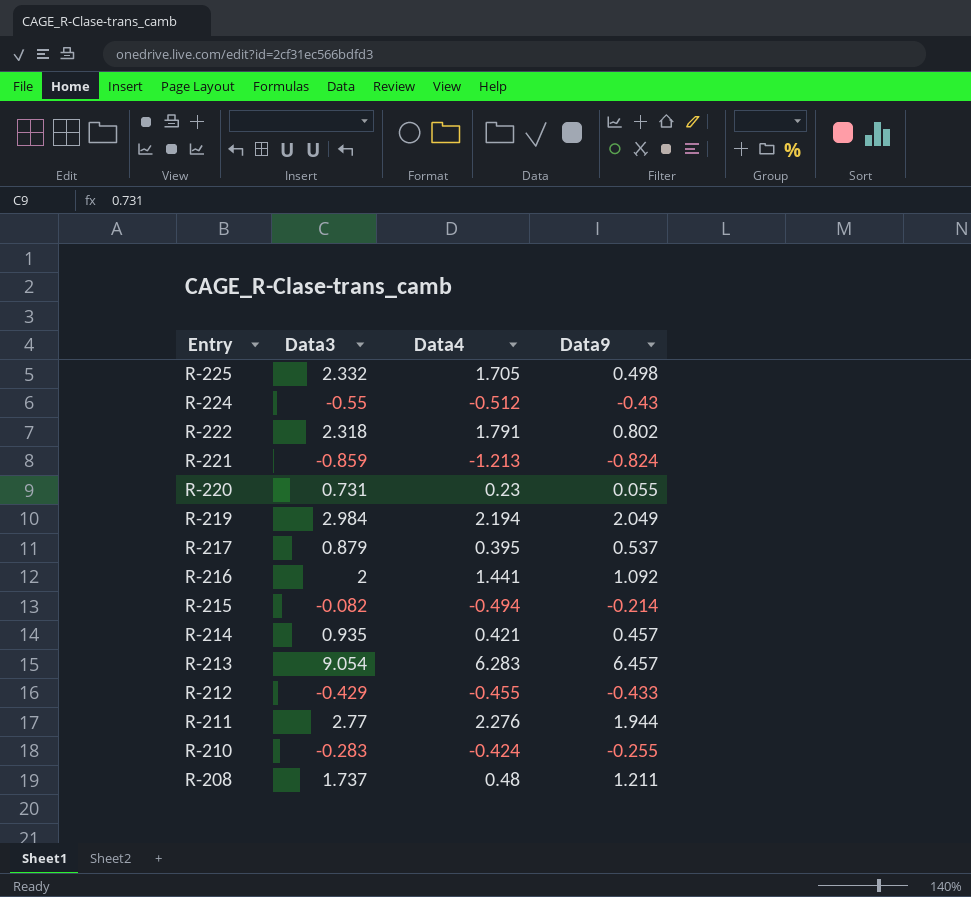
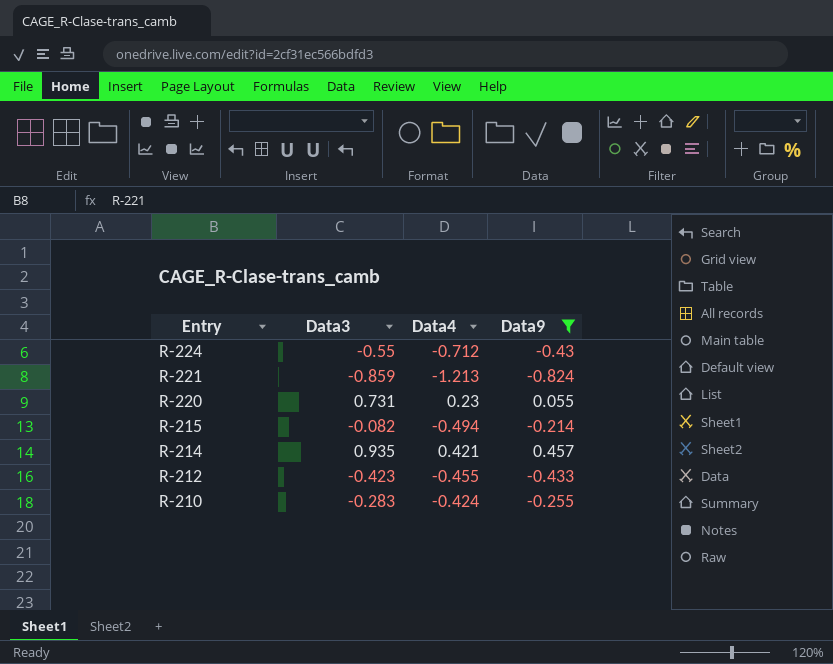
filter: none -> Data9 <= 0.457
R-224 | Data4: -0.512 -> -0.712
R-212 | Data3: -0.429 -> -0.423

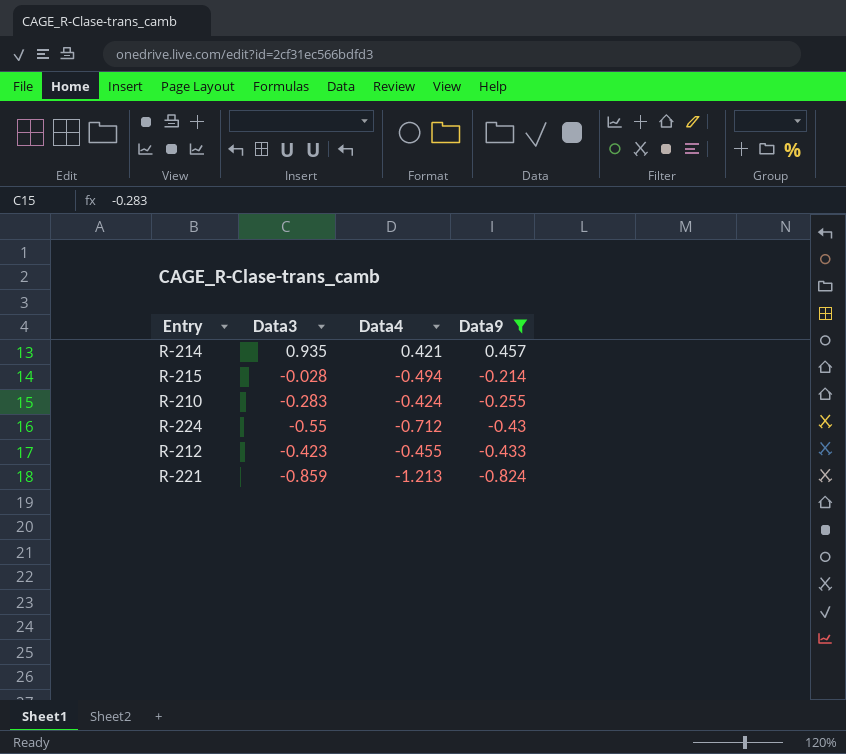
row order: Entry descending -> Data9 descending
row R-220: 0.731 | 0.23 | 0.055 -> none
R-215 | Data3: -0.082 -> -0.028

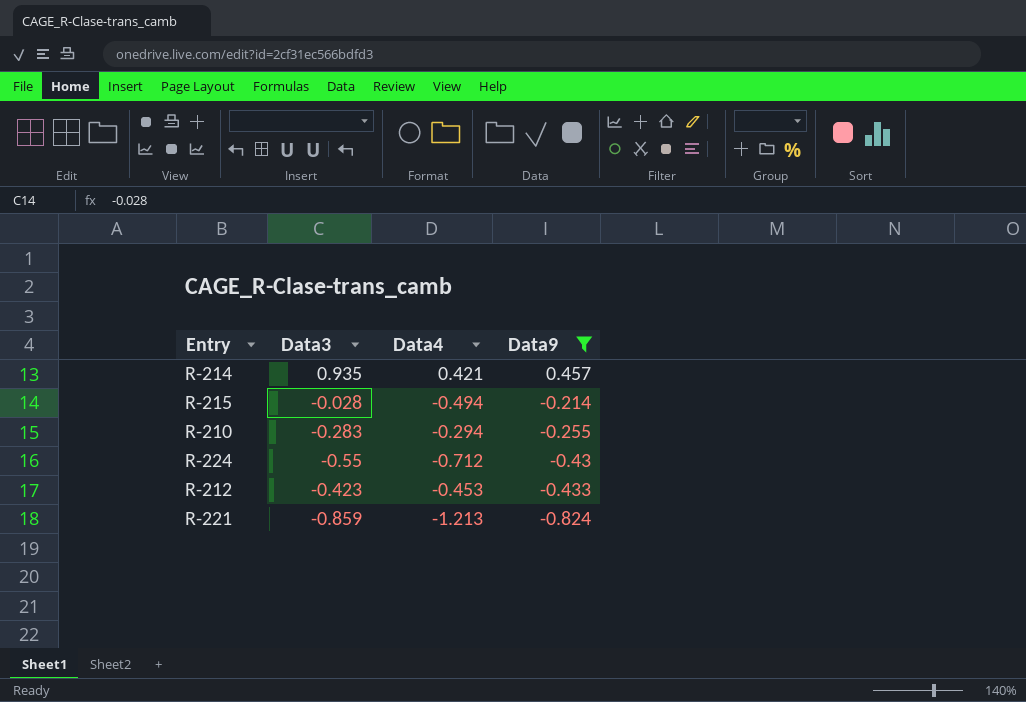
R-210 | Data4: -0.424 -> -0.294
R-212 | Data4: -0.455 -> -0.453

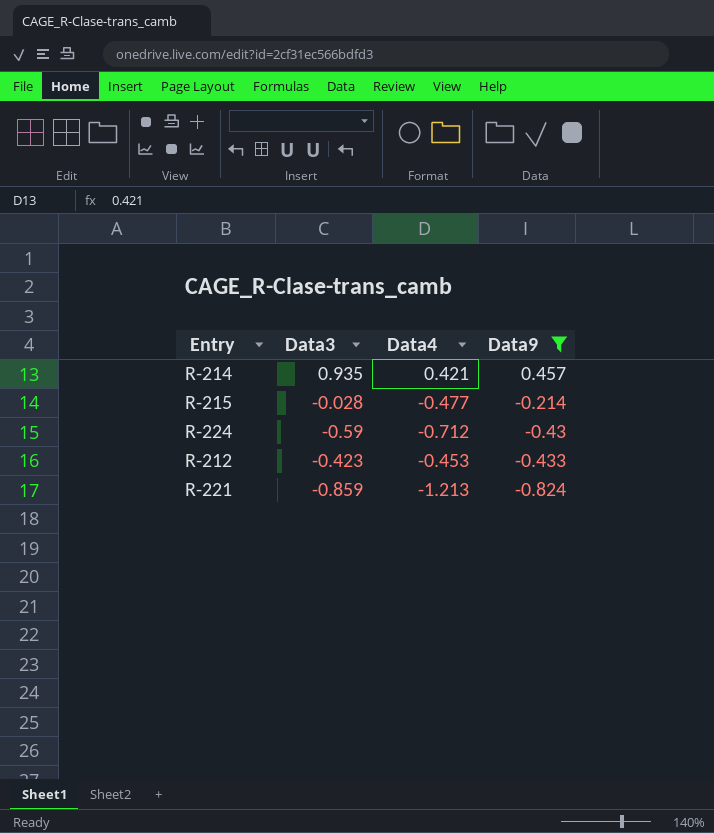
row R-210: -0.283 | -0.294 | -0.255 -> none
R-215 | Data4: -0.494 -> -0.477
R-224 | Data3: -0.55 -> -0.59

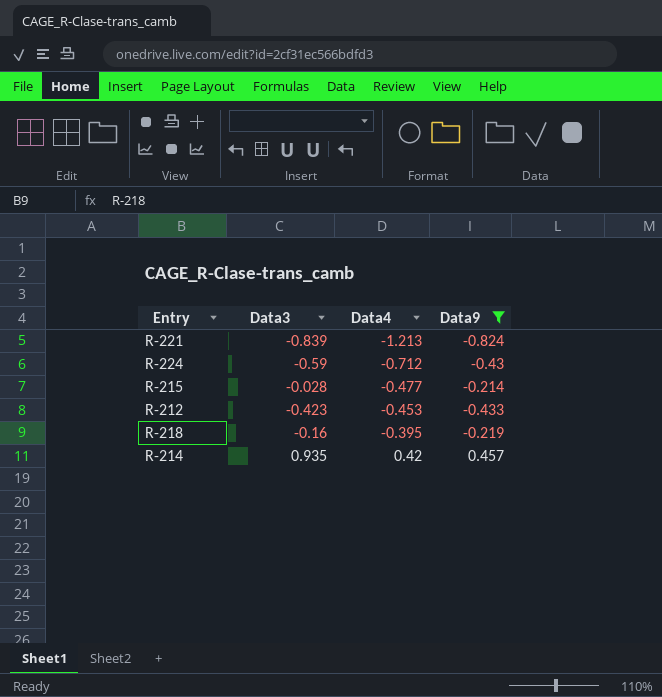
row order: Data9 descending -> Data4 ascending
R-221 | Data3: -0.859 -> -0.839
row R-218: none -> -0.16 | -0.395 | -0.219
R-214 | Data4: 0.421 -> 0.42

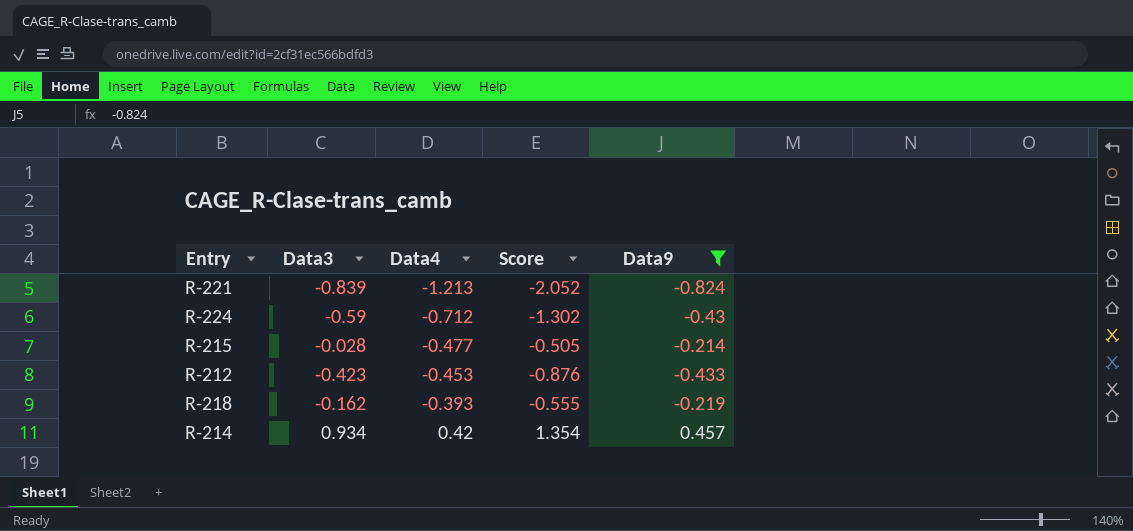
column Score | formula: none -> [Data3] + [Data4]
R-218 | Data3: -0.16 -> -0.162
R-218 | Data4: -0.395 -> -0.393
R-214 | Data3: 0.935 -> 0.934

